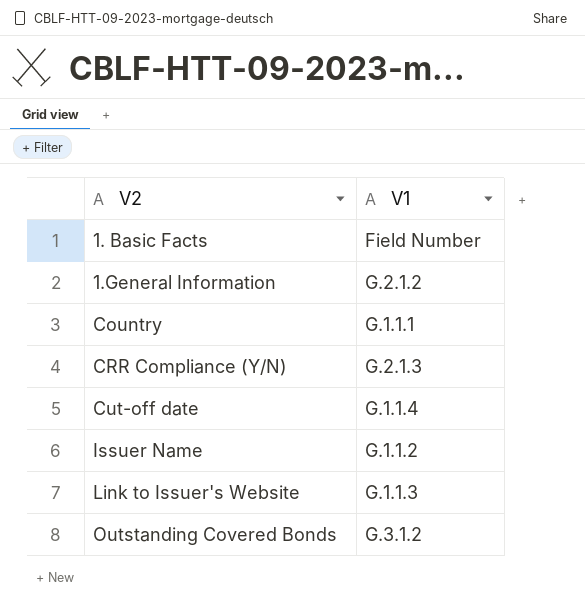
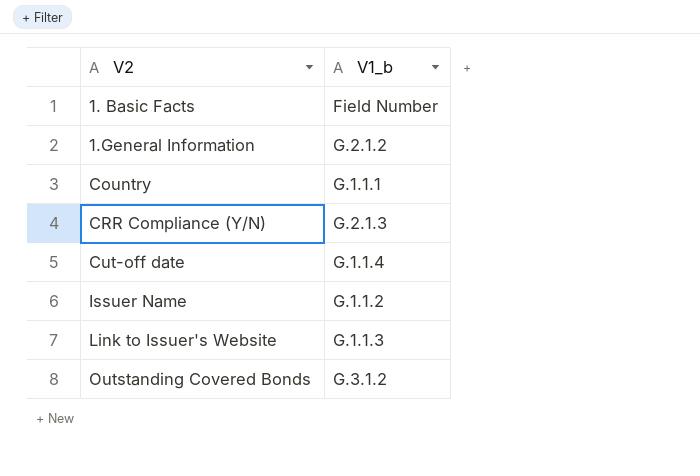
column name: V1 -> V1_b

